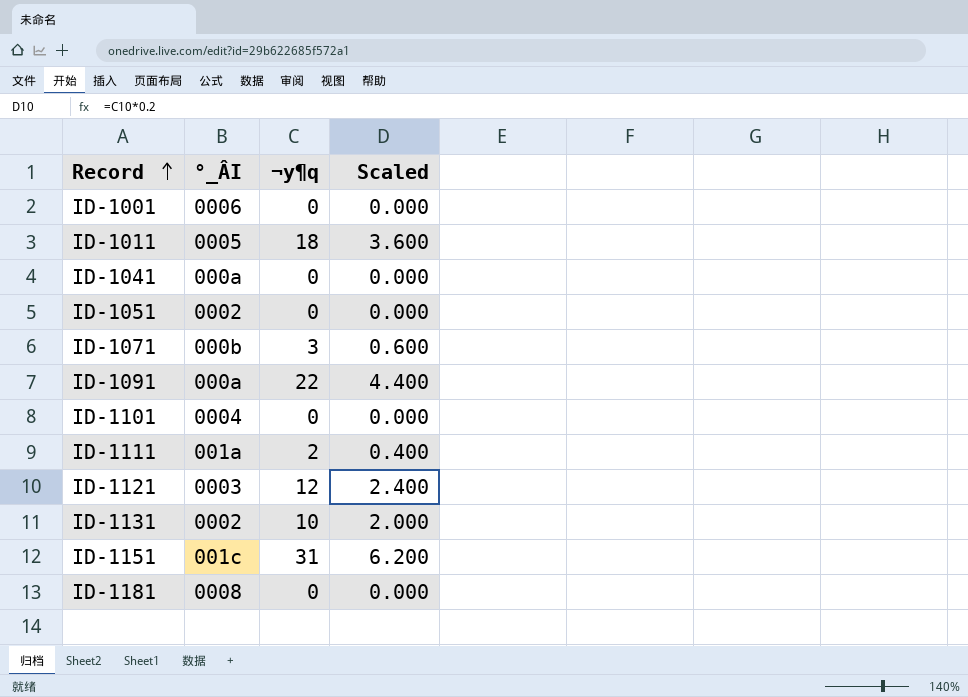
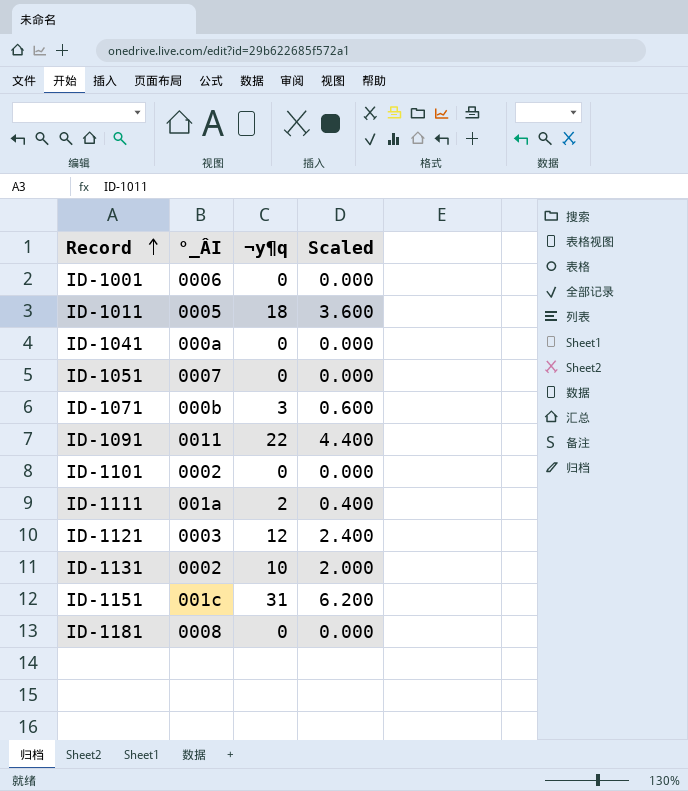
ID-1051 | °_ÂI: 0002 -> 0007
ID-1091 | °_ÂI: 000a -> 0011
ID-1101 | °_ÂI: 0004 -> 0002

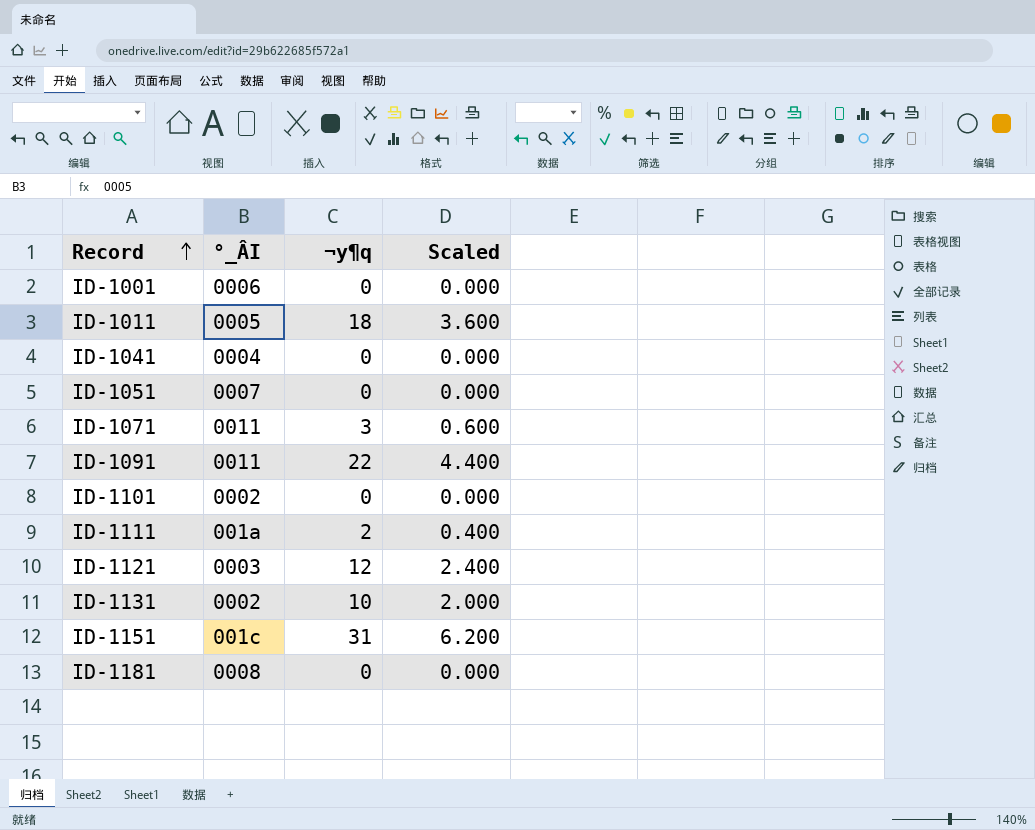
ID-1041 | °_ÂI: 000a -> 0004
ID-1071 | °_ÂI: 000b -> 0011

